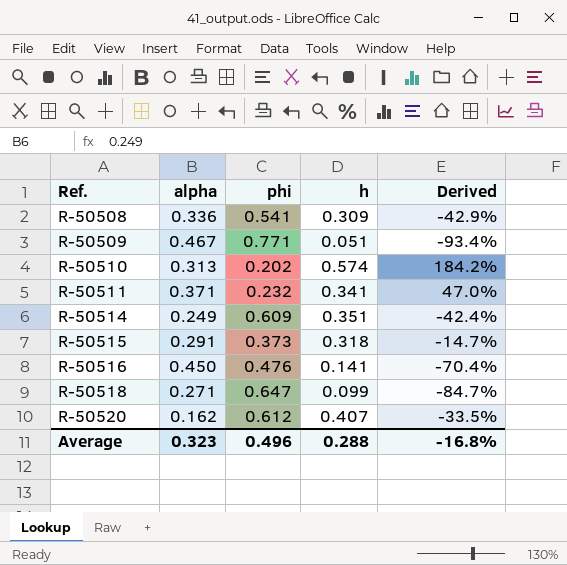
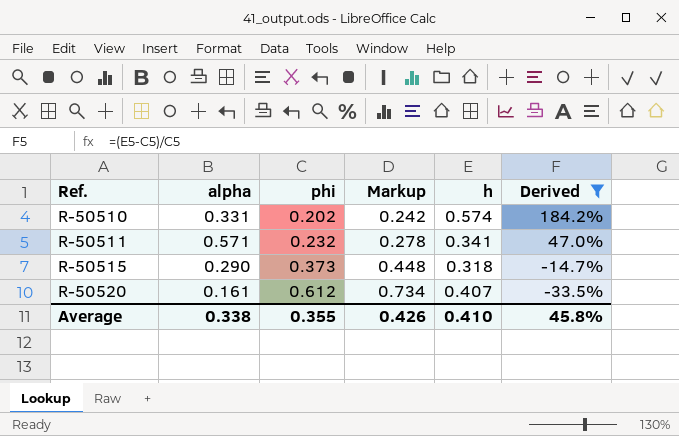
filter: none -> Derived >= -33.5%
column Markup | formula: none -> [phi] * 1.2
R-50510 | alpha: 0.313 -> 0.331
R-50511 | alpha: 0.371 -> 0.571
R-50515 | alpha: 0.291 -> 0.290
R-50520 | alpha: 0.162 -> 0.161
Average | alpha: 0.323 -> 0.338
Average | phi: 0.496 -> 0.355
Average | h: 0.288 -> 0.410
Average | Derived: -16.8% -> 45.8%

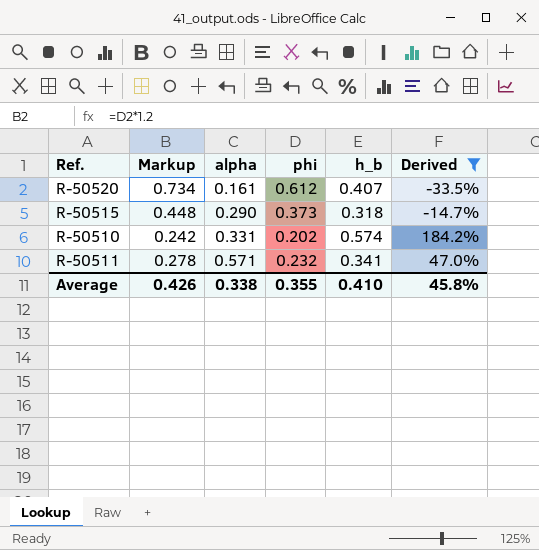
row order: Ref. ascending -> alpha ascending
column Markup | position: 4 -> 2
column name: h -> h_b

